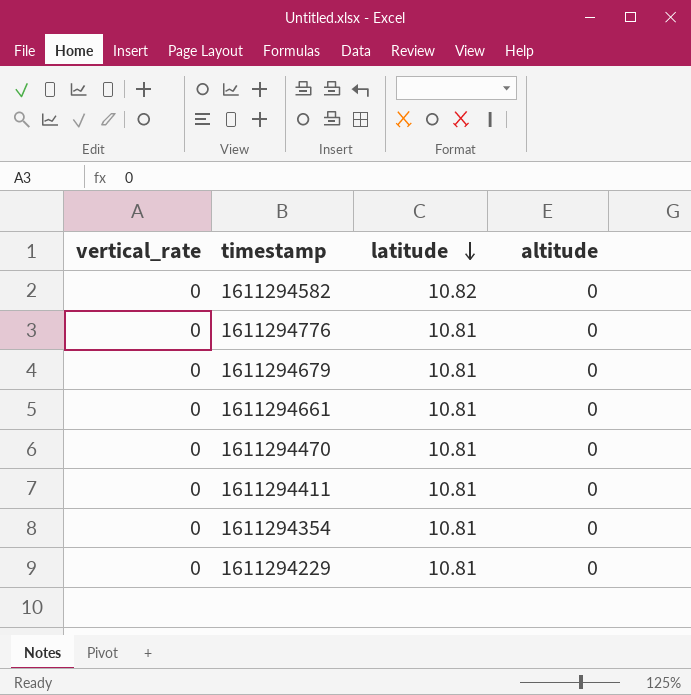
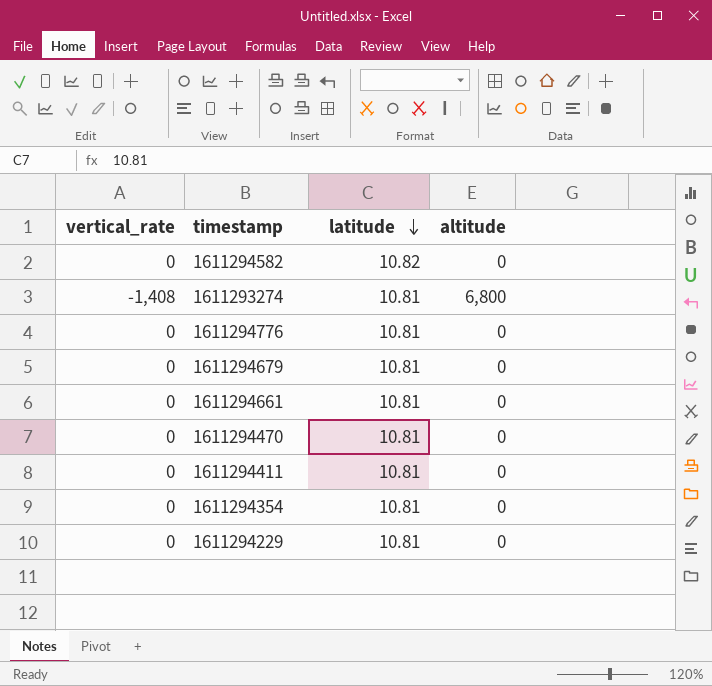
row 1611293274: none -> -1,408 | 10.81 | 6,800

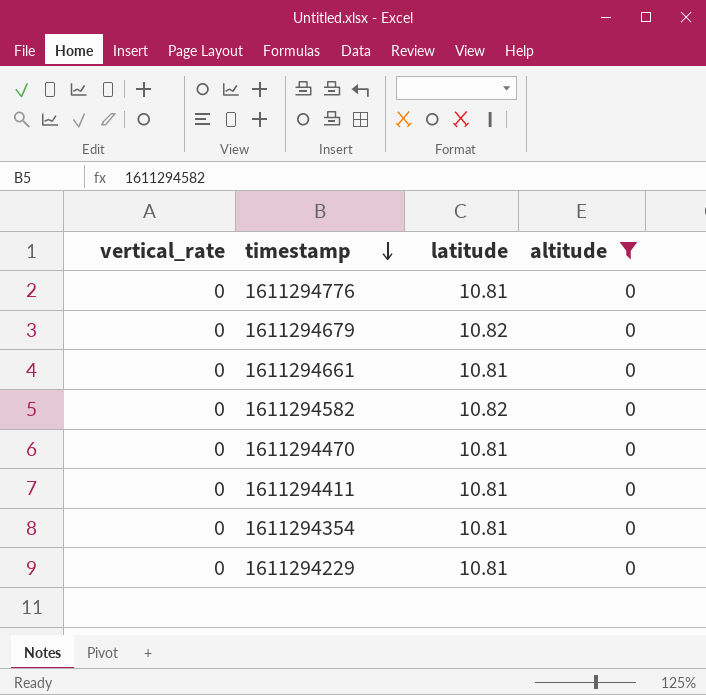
filter: none -> altitude = 0
row order: latitude descending -> timestamp descending
1611294679 | latitude: 10.81 -> 10.82

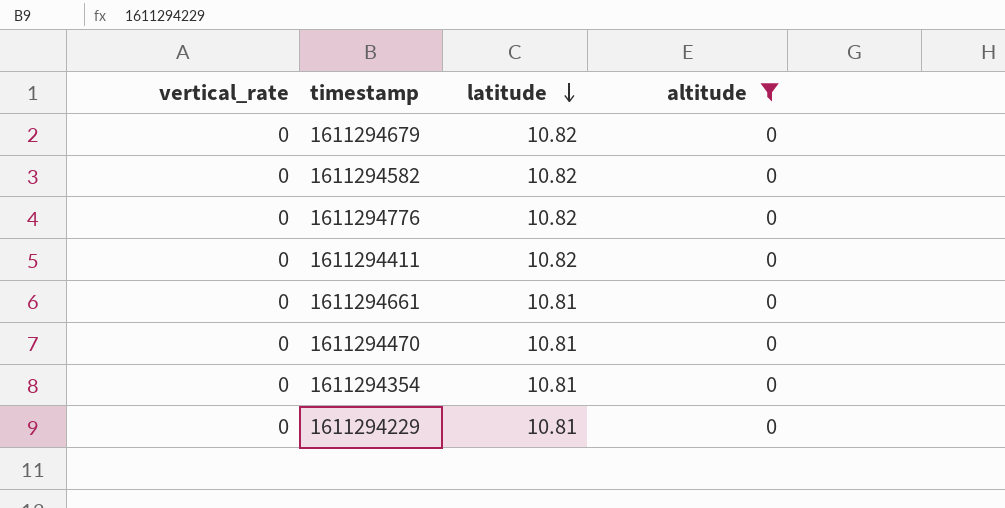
row order: timestamp descending -> latitude descending
1611294776 | latitude: 10.81 -> 10.82
1611294411 | latitude: 10.81 -> 10.82

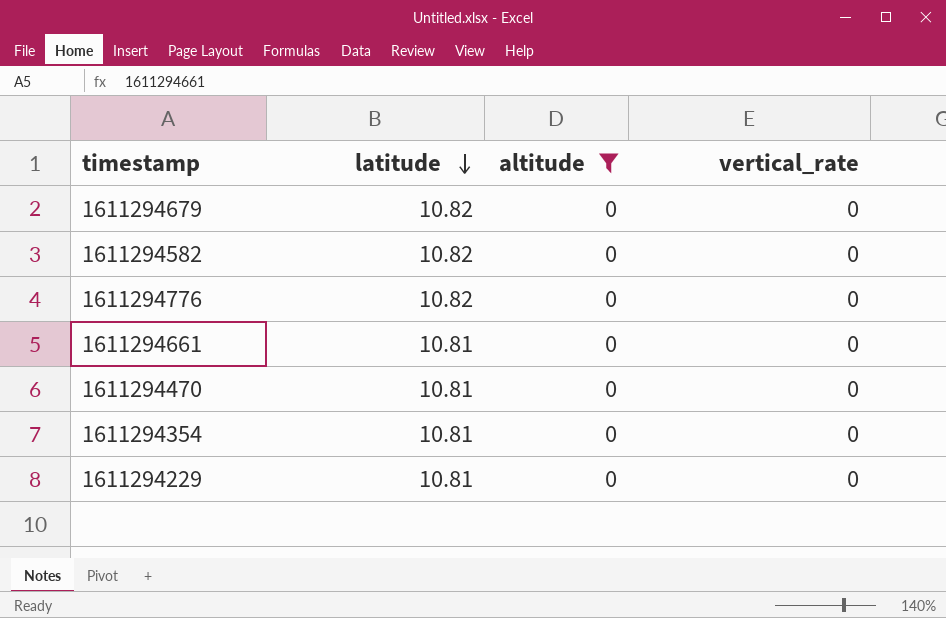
column vertical_rate | position: 1 -> 4
row 1611294411: 0 | 10.82 | 0 -> none

